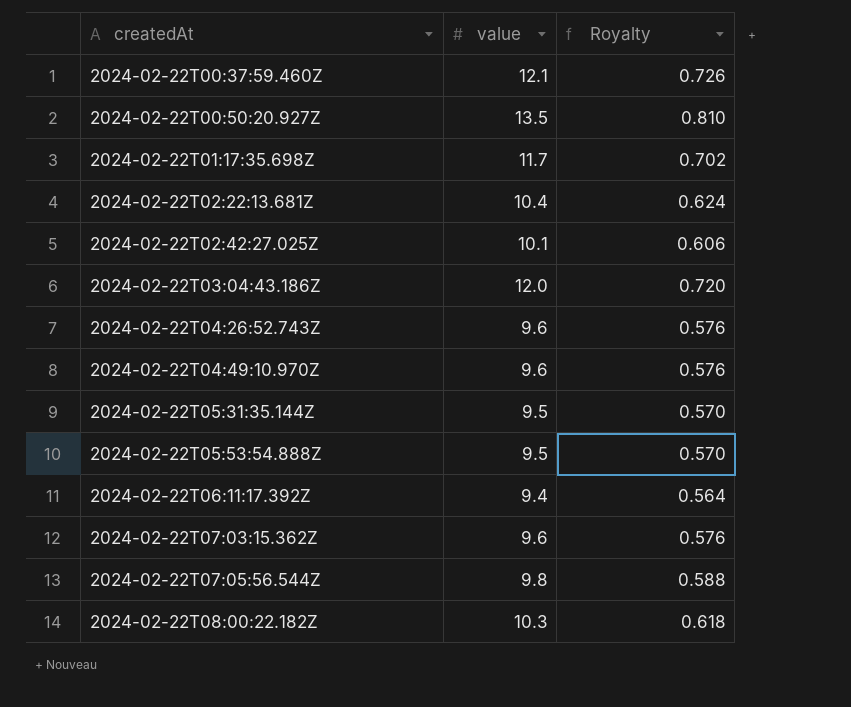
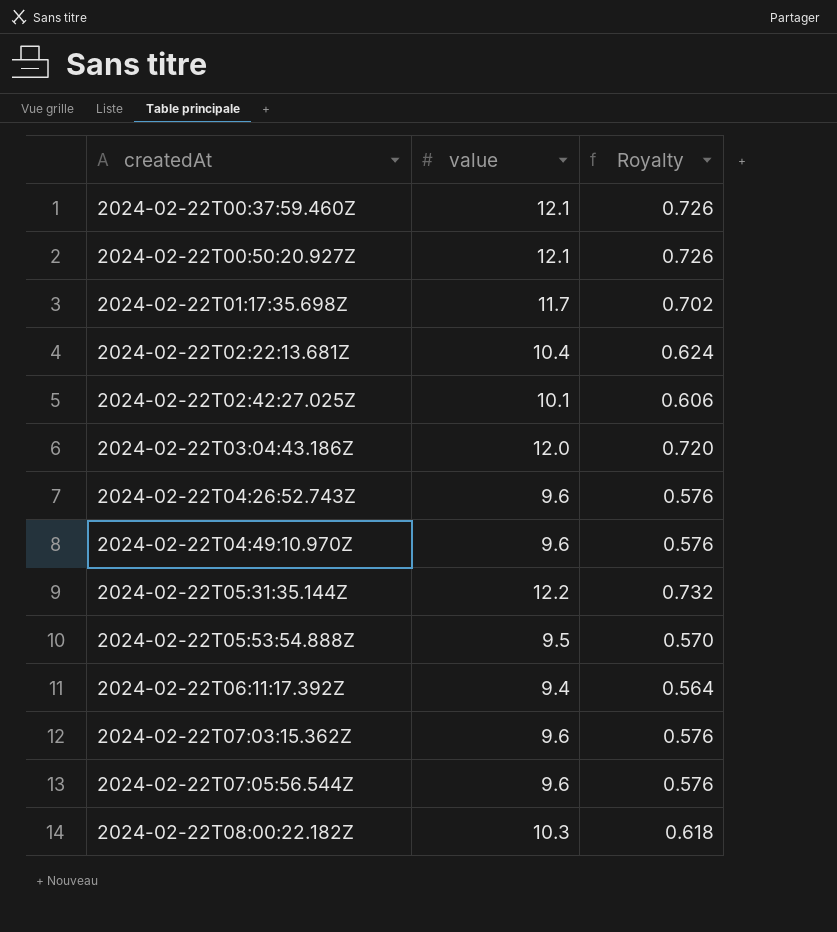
2024-02-22T00:50:20.927Z | value: 13.5 -> 12.1
2024-02-22T00:50:20.927Z | Royalty: 0.810 -> 0.726
2024-02-22T05:31:35.144Z | value: 9.5 -> 12.2
2024-02-22T05:31:35.144Z | Royalty: 0.570 -> 0.732
2024-02-22T07:05:56.544Z | value: 9.8 -> 9.6
2024-02-22T07:05:56.544Z | Royalty: 0.588 -> 0.576

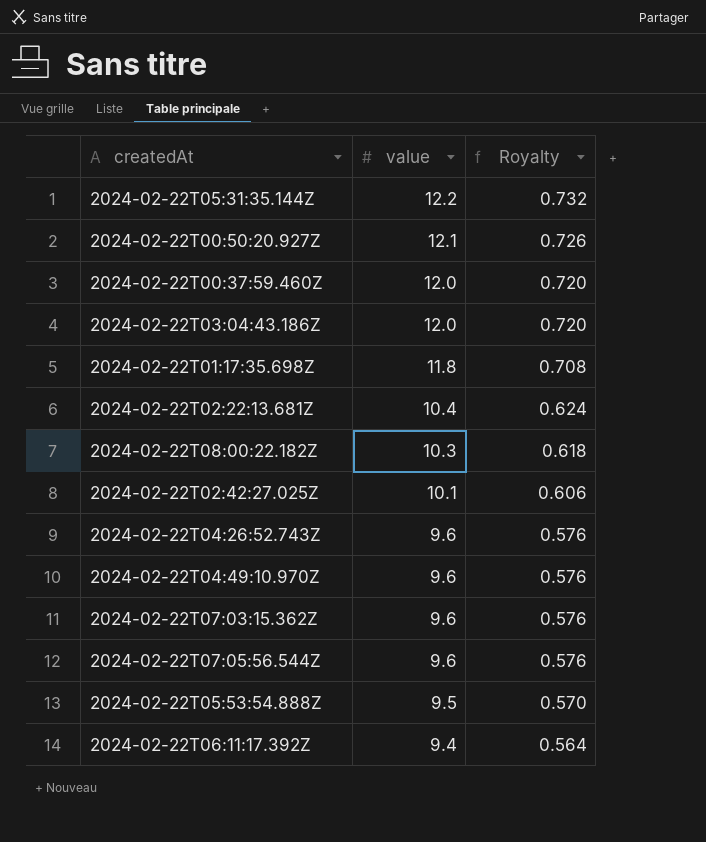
row order: createdAt ascending -> value descending
2024-02-22T00:37:59.460Z | value: 12.1 -> 12.0
2024-02-22T00:37:59.460Z | Royalty: 0.726 -> 0.720
2024-02-22T01:17:35.698Z | value: 11.7 -> 11.8
2024-02-22T01:17:35.698Z | Royalty: 0.702 -> 0.708

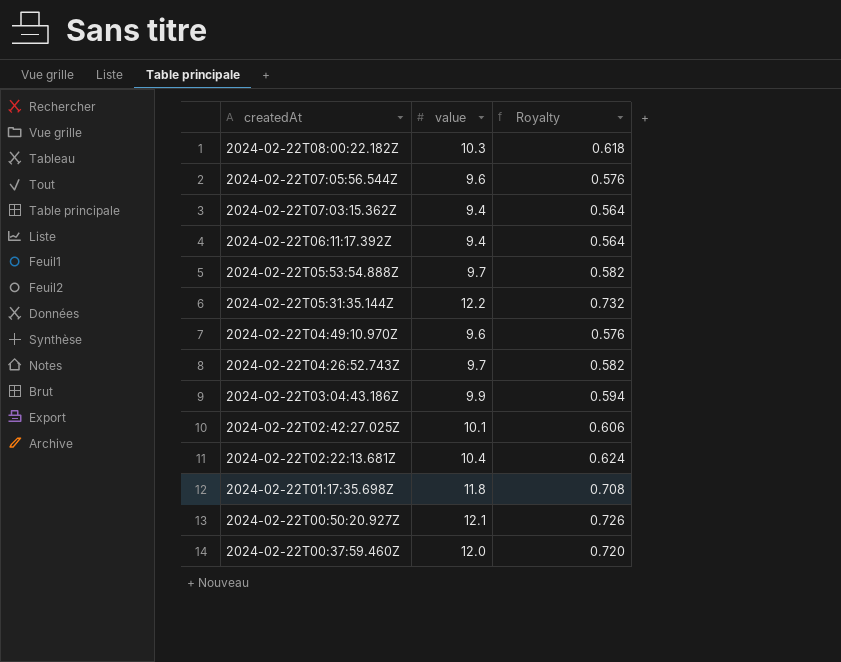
row order: value descending -> createdAt descending
2024-02-22T07:03:15.362Z | value: 9.6 -> 9.4
2024-02-22T07:03:15.362Z | Royalty: 0.576 -> 0.564
2024-02-22T05:53:54.888Z | value: 9.5 -> 9.7
2024-02-22T05:53:54.888Z | Royalty: 0.570 -> 0.582
2024-02-22T04:26:52.743Z | value: 9.6 -> 9.7
2024-02-22T04:26:52.743Z | Royalty: 0.576 -> 0.582
2024-02-22T03:04:43.186Z | value: 12.0 -> 9.9
2024-02-22T03:04:43.186Z | Royalty: 0.720 -> 0.594

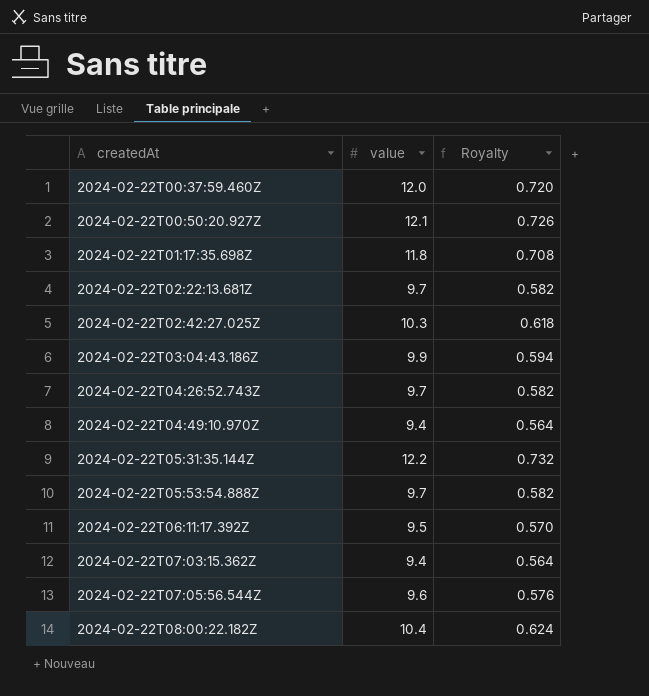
row order: createdAt descending -> createdAt ascending
2024-02-22T02:22:13.681Z | value: 10.4 -> 9.7
2024-02-22T02:22:13.681Z | Royalty: 0.624 -> 0.582
2024-02-22T02:42:27.025Z | value: 10.1 -> 10.3
2024-02-22T02:42:27.025Z | Royalty: 0.606 -> 0.618
2024-02-22T04:49:10.970Z | value: 9.6 -> 9.4
2024-02-22T04:49:10.970Z | Royalty: 0.576 -> 0.564
2024-02-22T06:11:17.392Z | value: 9.4 -> 9.5
2024-02-22T06:11:17.392Z | Royalty: 0.564 -> 0.570
2024-02-22T08:00:22.182Z | value: 10.3 -> 10.4
2024-02-22T08:00:22.182Z | Royalty: 0.618 -> 0.624

